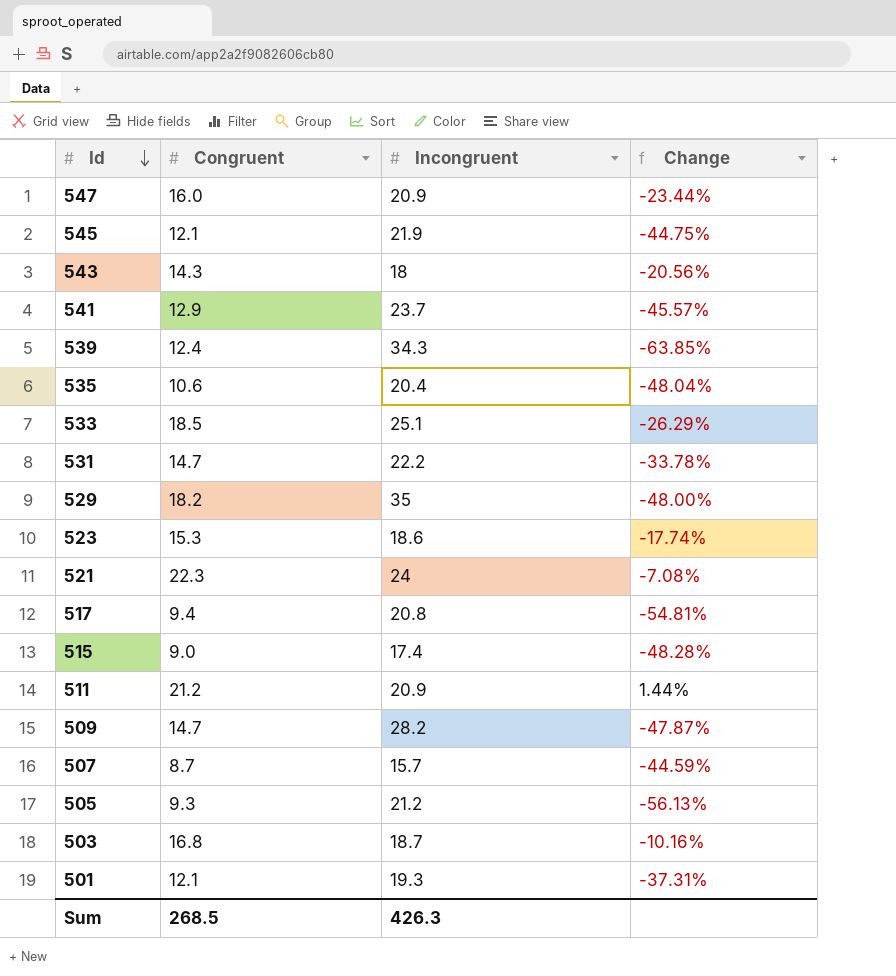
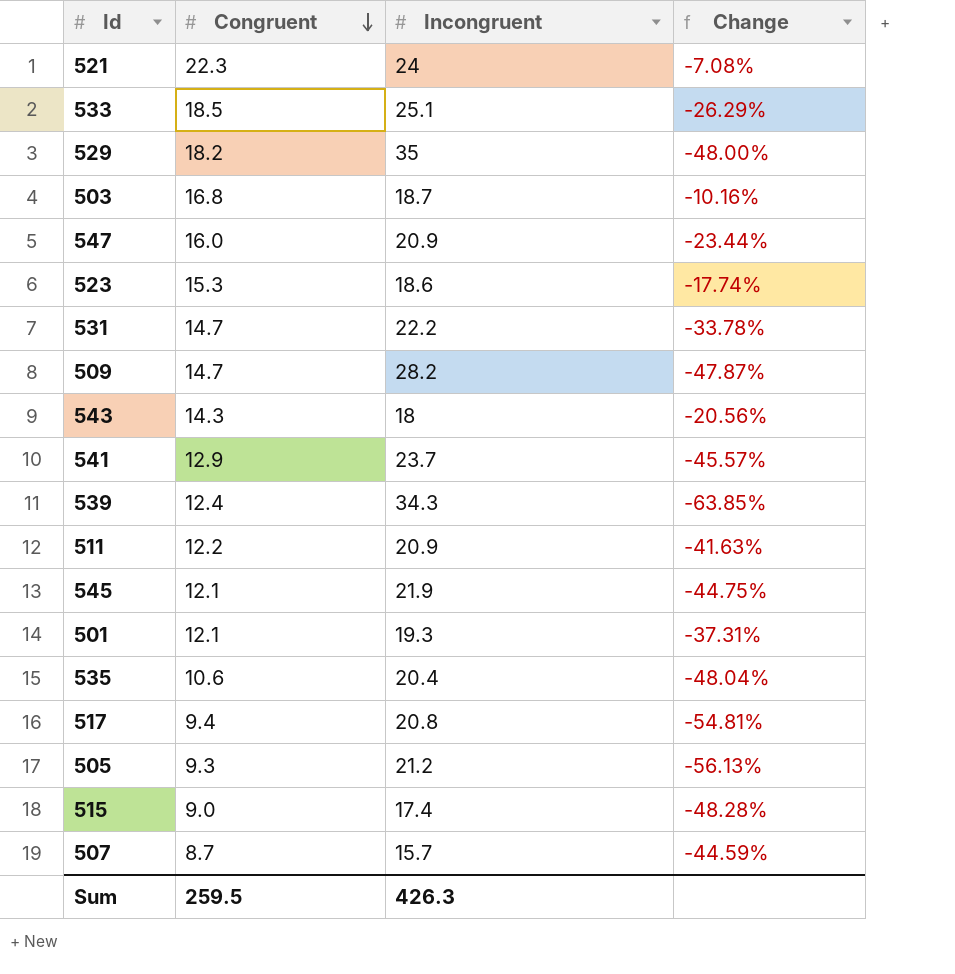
row order: Id descending -> Congruent descending
511 | Congruent: 21.2 -> 12.2
511 | Change: 1.44% -> -41.63%
Sum | Congruent: 268.5 -> 259.5

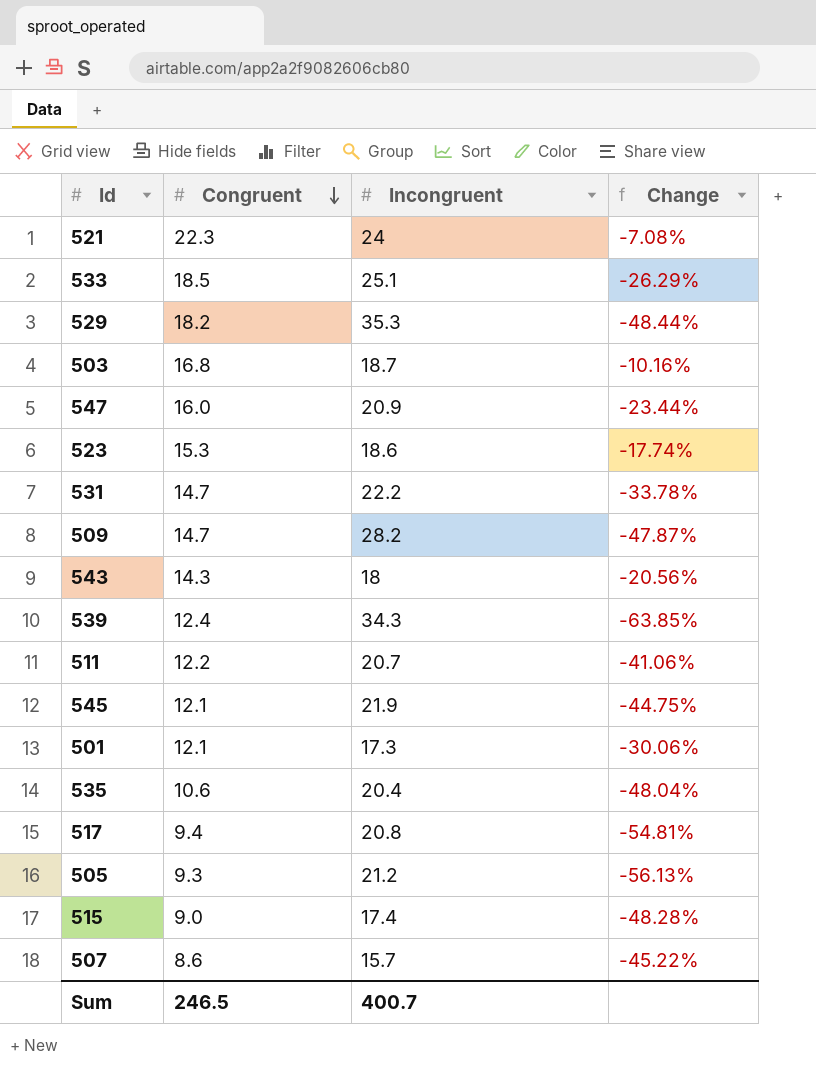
row 541: 12.9 | 23.7 | -45.57% -> none
529 | Incongruent: 35 -> 35.3
529 | Change: -48.00% -> -48.44%
511 | Incongruent: 20.9 -> 20.7
511 | Change: -41.63% -> -41.06%
501 | Incongruent: 19.3 -> 17.3
501 | Change: -37.31% -> -30.06%
507 | Congruent: 8.7 -> 8.6
507 | Change: -44.59% -> -45.22%
Sum | Congruent: 259.5 -> 246.5
Sum | Incongruent: 426.3 -> 400.7

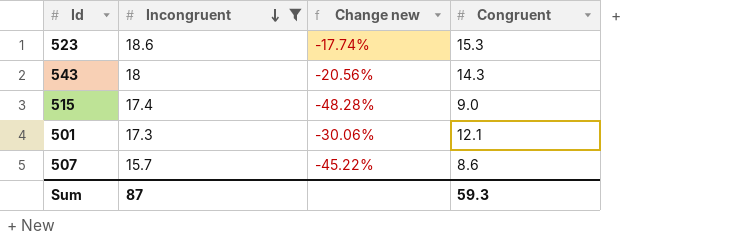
filter: none -> Incongruent <= 18.6
row order: Congruent descending -> Incongruent descending
column name: Change -> Change new
column Congruent | position: 2 -> 4
Sum | Incongruent: 400.7 -> 87
Sum | Congruent: 246.5 -> 59.3

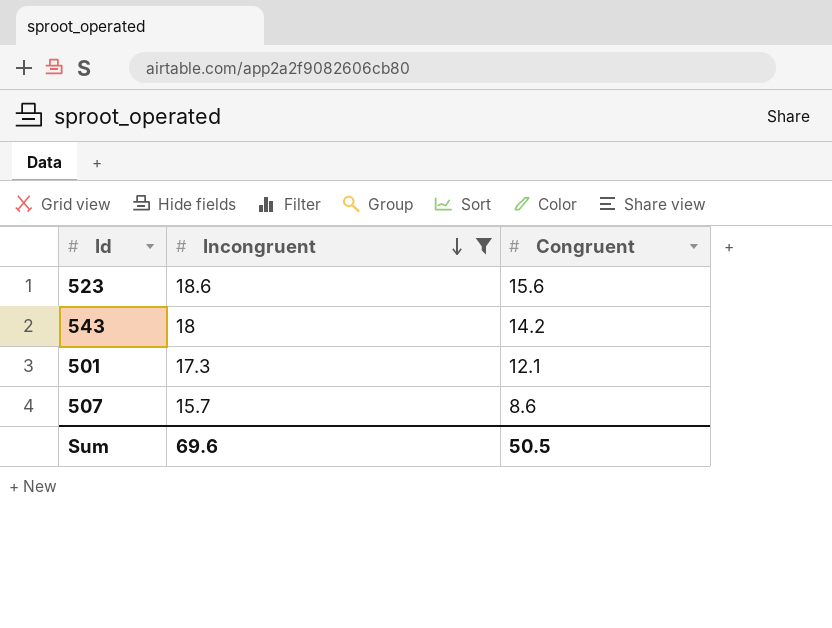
column Change new | formula: ([Congruent] - [Incongruent]) / [Incongruent] -> none
row 515: 17.4 | -48.28% | 9.0 -> none
523 | Congruent: 15.3 -> 15.6
543 | Congruent: 14.3 -> 14.2
Sum | Incongruent: 87 -> 69.6
Sum | Congruent: 59.3 -> 50.5

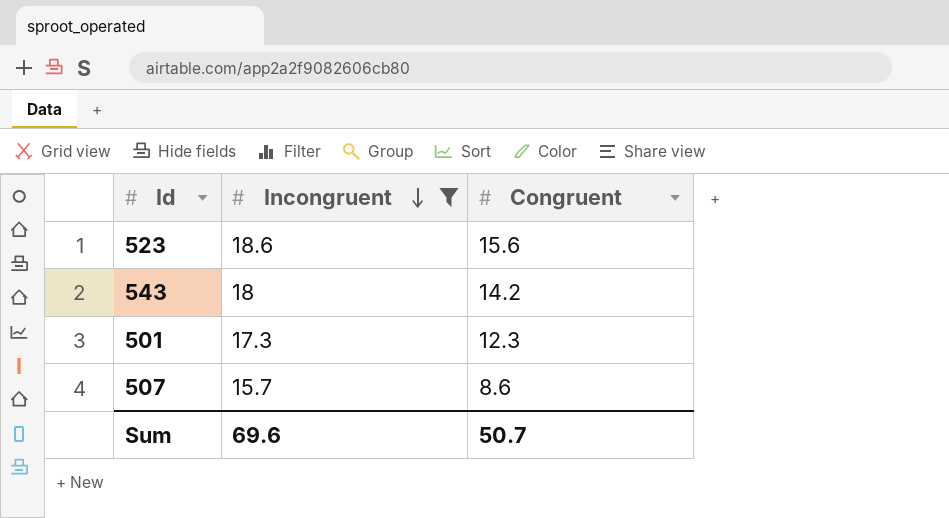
501 | Congruent: 12.1 -> 12.3
Sum | Congruent: 50.5 -> 50.7

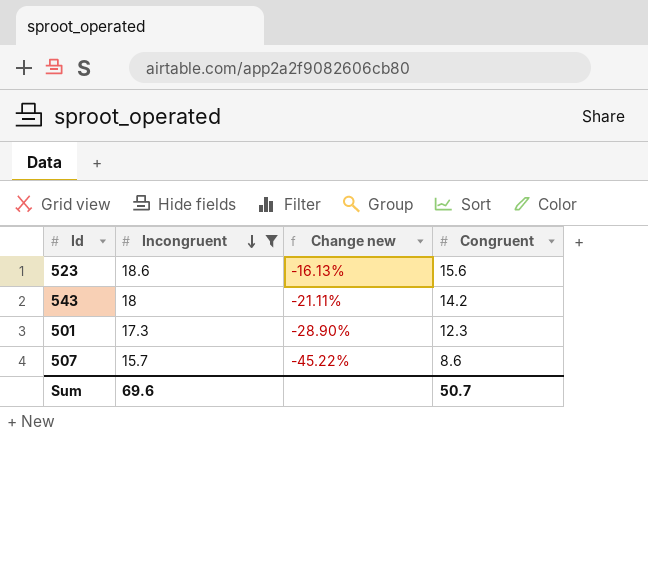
column Change new | formula: none -> ([Congruent] - [Incongruent]) / [Incongruent]

